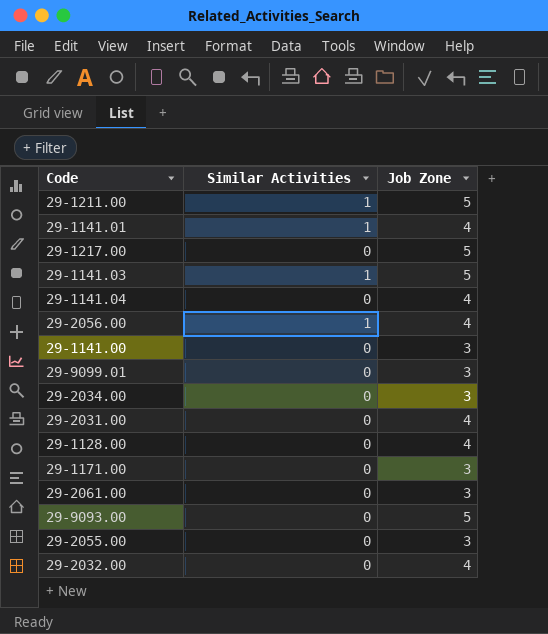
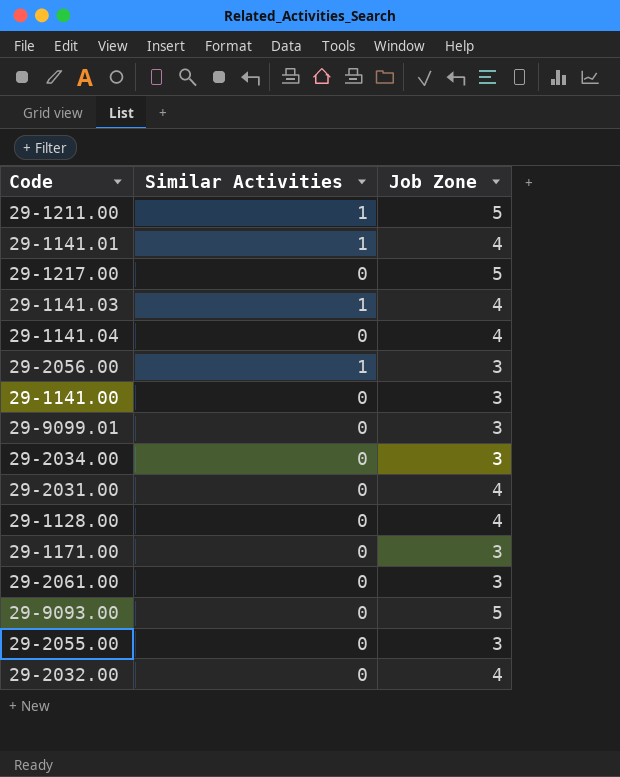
29-1141.03 | Job Zone: 5 -> 4
29-2056.00 | Job Zone: 4 -> 3

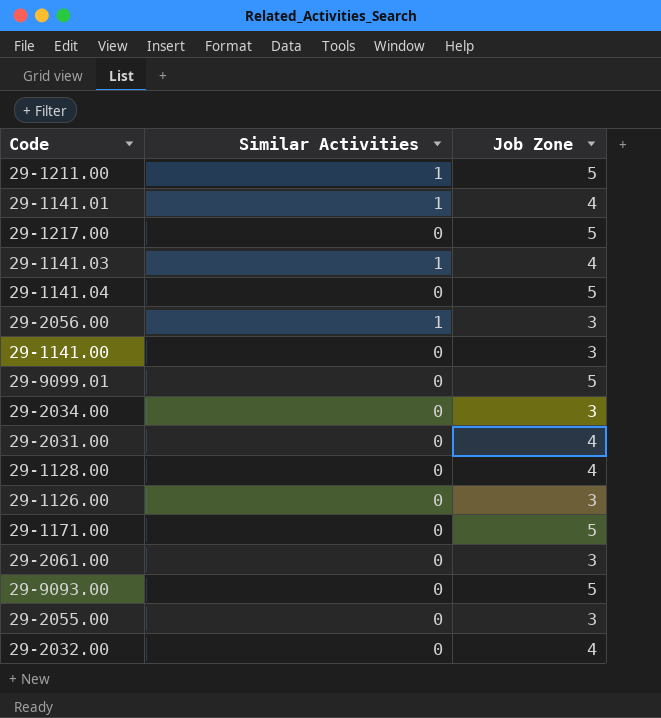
29-1141.04 | Job Zone: 4 -> 5
29-9099.01 | Job Zone: 3 -> 5
row 29-1126.00: none -> 0 | 3
29-1171.00 | Job Zone: 3 -> 5

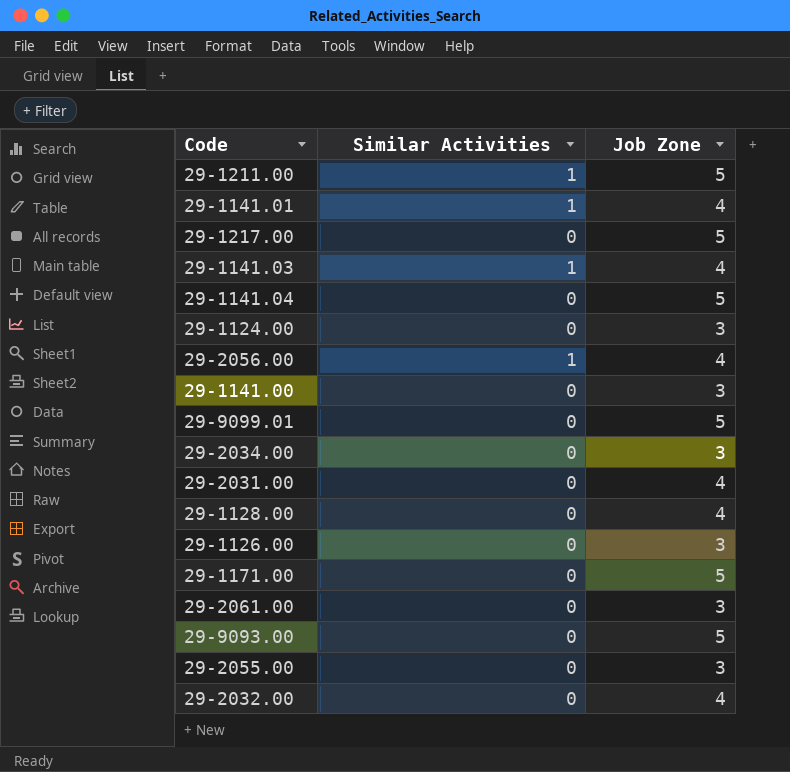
row 29-1124.00: none -> 0 | 3
29-2056.00 | Job Zone: 3 -> 4

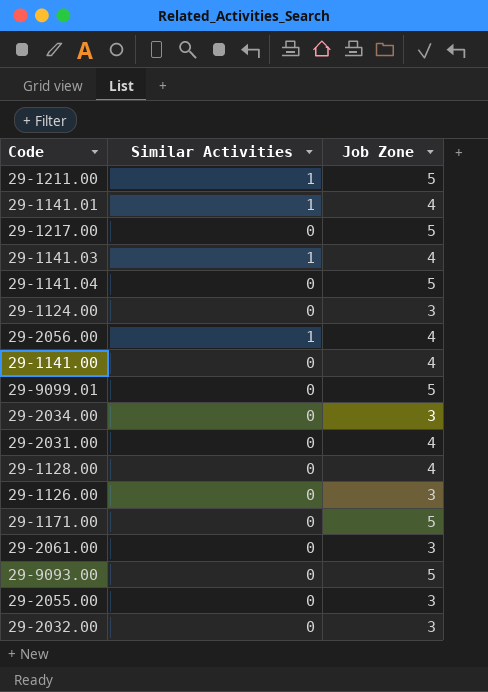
29-1141.00 | Job Zone: 3 -> 4
29-2032.00 | Job Zone: 4 -> 3

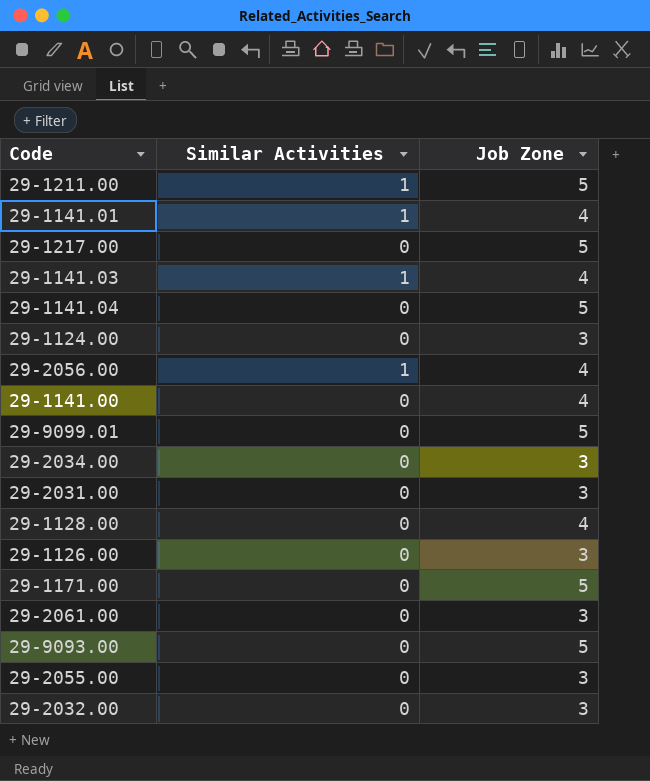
29-2031.00 | Job Zone: 4 -> 3

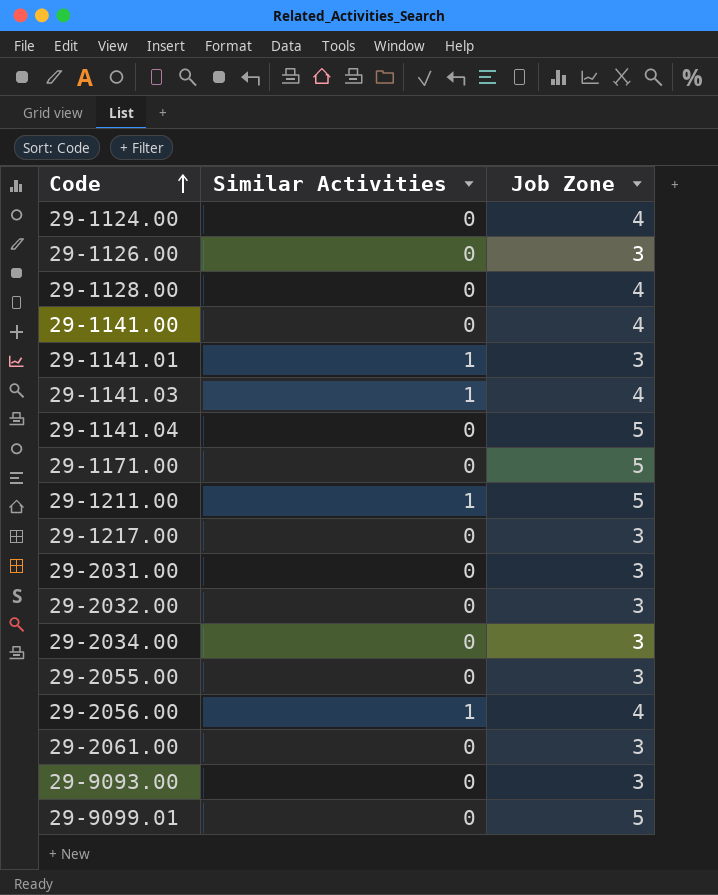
row order: none -> Code ascending
29-1124.00 | Job Zone: 3 -> 4
29-1141.01 | Job Zone: 4 -> 3
29-1217.00 | Job Zone: 5 -> 3
29-9093.00 | Job Zone: 5 -> 3

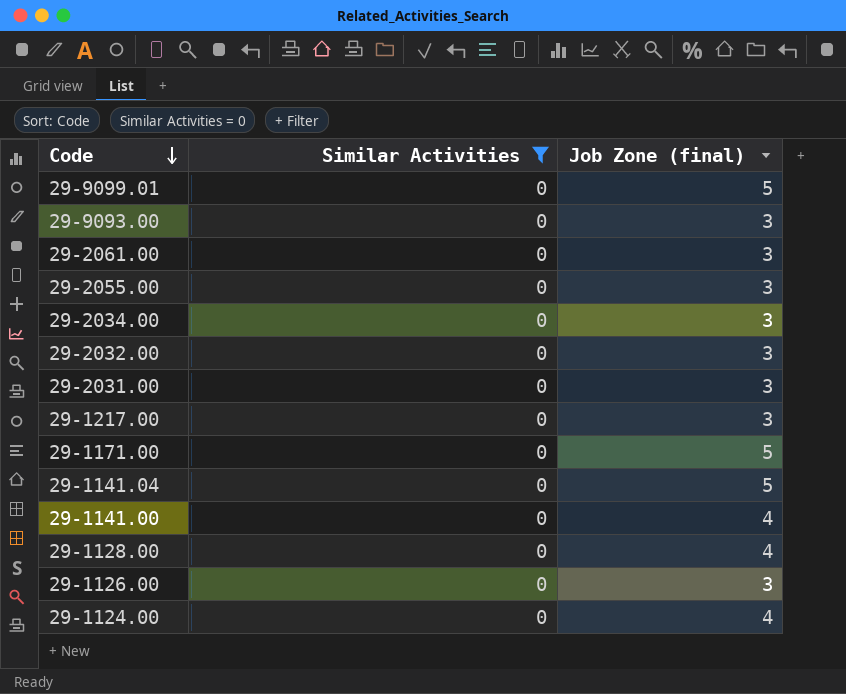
filter: none -> Similar Activities = 0
row order: Code ascending -> Code descending
column name: Job Zone -> Job Zone (final)

